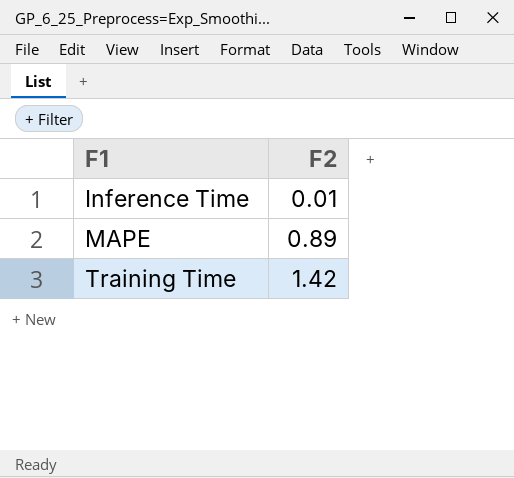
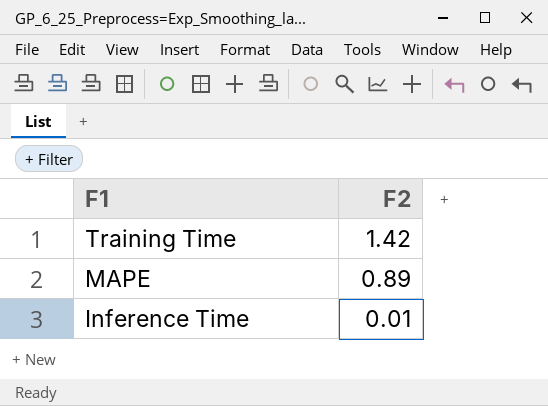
row order: F1 ascending -> F1 descending

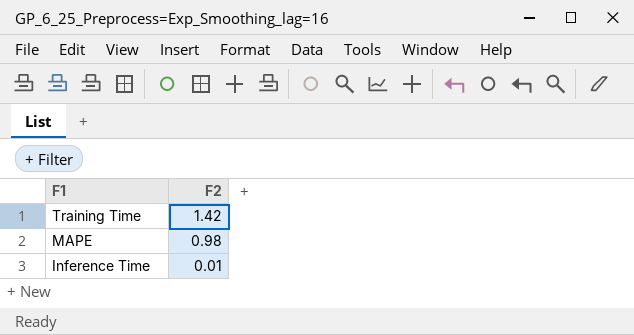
MAPE | F2: 0.89 -> 0.98

